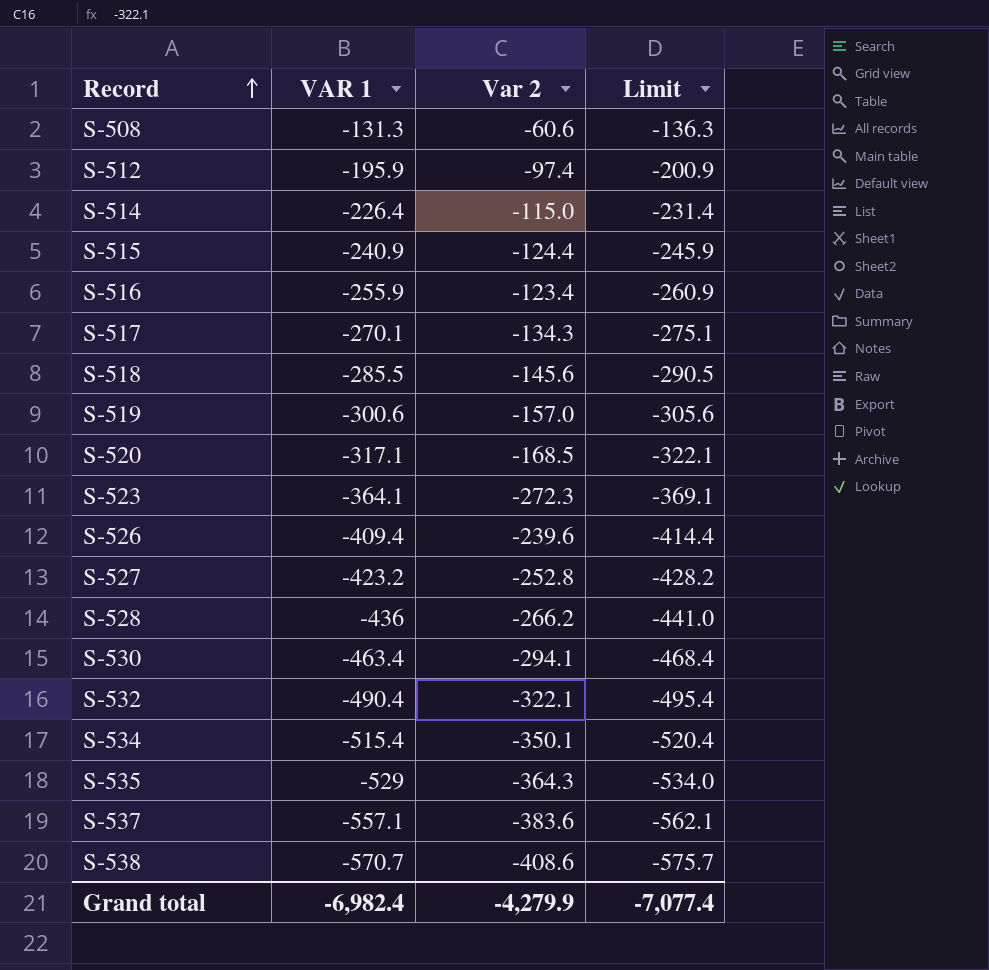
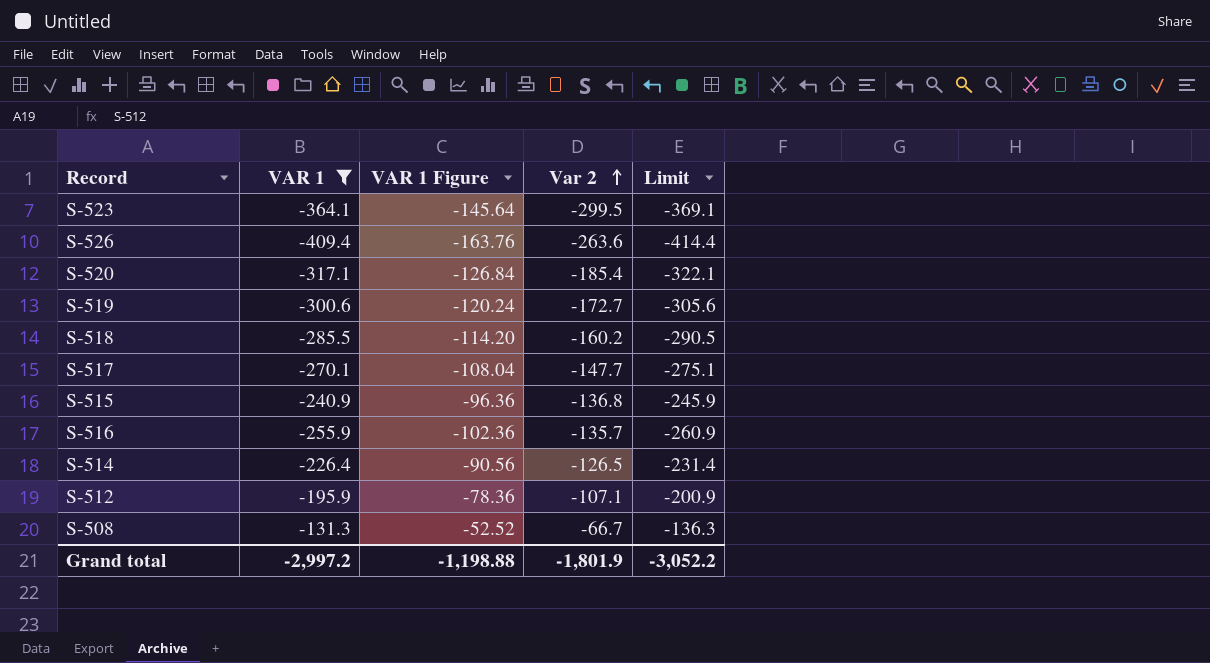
filter: none -> VAR 1 >= -409.4
row order: Record ascending -> Var 2 ascending
column VAR 1 Figure | formula: none -> [VAR 1] * 0.4
S-523 | Var 2: -272.3 -> -299.5
S-526 | Var 2: -239.6 -> -263.6
S-520 | Var 2: -168.5 -> -185.4
S-519 | Var 2: -157.0 -> -172.7
S-518 | Var 2: -145.6 -> -160.2
S-517 | Var 2: -134.3 -> -147.7
S-515 | Var 2: -124.4 -> -136.8
S-516 | Var 2: -123.4 -> -135.7
S-514 | Var 2: -115.0 -> -126.5
S-512 | Var 2: -97.4 -> -107.1
S-508 | Var 2: -60.6 -> -66.7
Grand total | VAR 1: -6,982.4 -> -2,997.2
Grand total | Var 2: -4,279.9 -> -1,801.9
Grand total | Limit: -7,077.4 -> -3,052.2

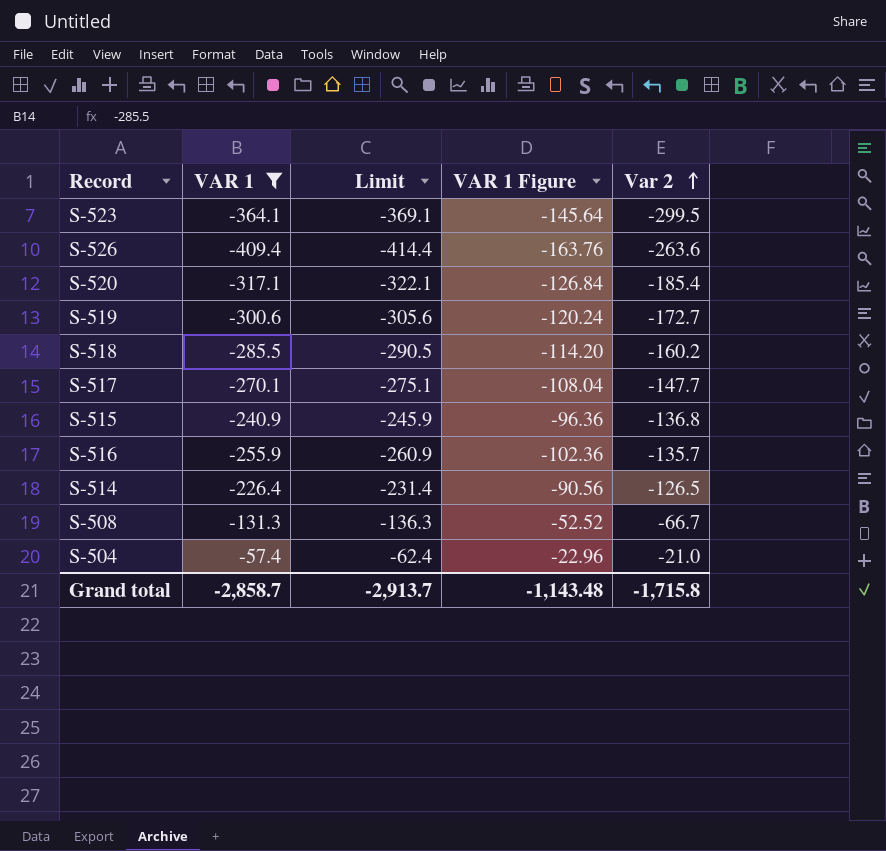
column Limit | position: 5 -> 3
row S-512: -195.9 | -78.36 | -107.1 | -200.9 -> none
row S-504: none -> -57.4 | -62.4 | -22.96 | -21.0
Grand total | VAR 1: -2,997.2 -> -2,858.7
Grand total | Limit: -3,052.2 -> -2,913.7
Grand total | VAR 1 Figure: -1,198.88 -> -1,143.48
Grand total | Var 2: -1,801.9 -> -1,715.8

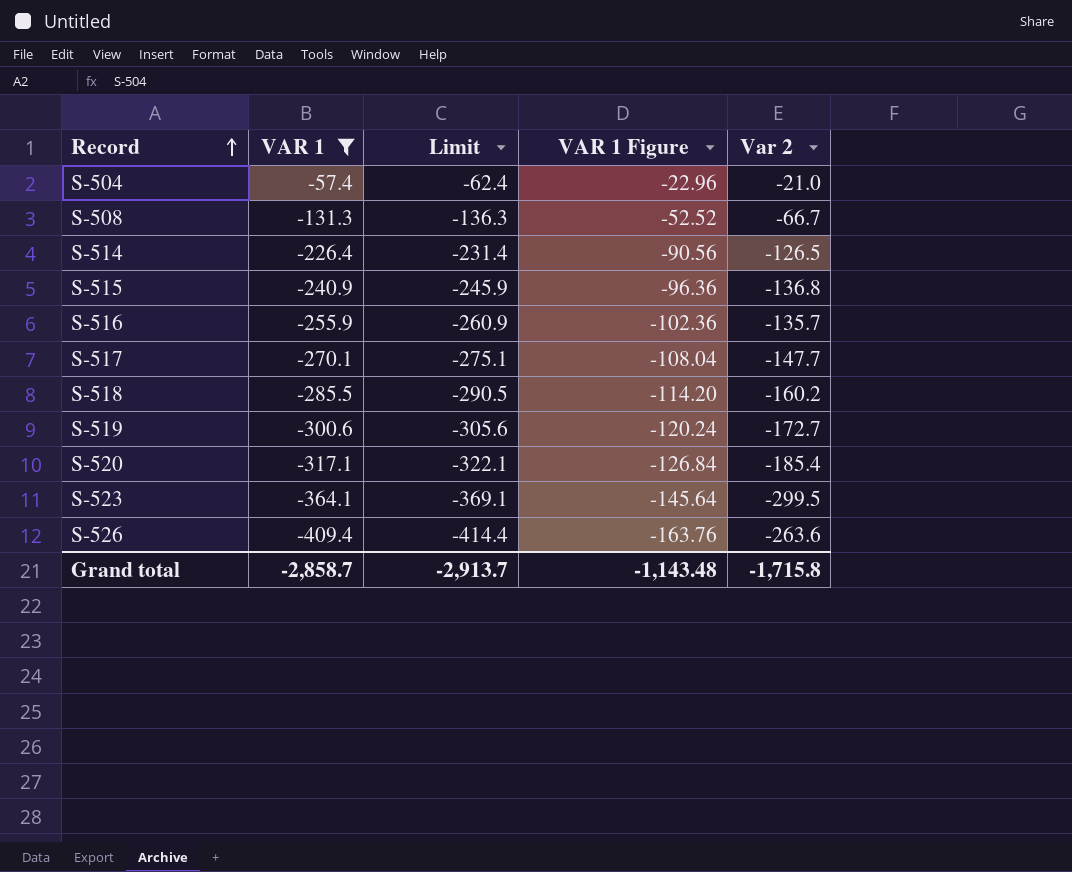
row order: Var 2 ascending -> Record ascending

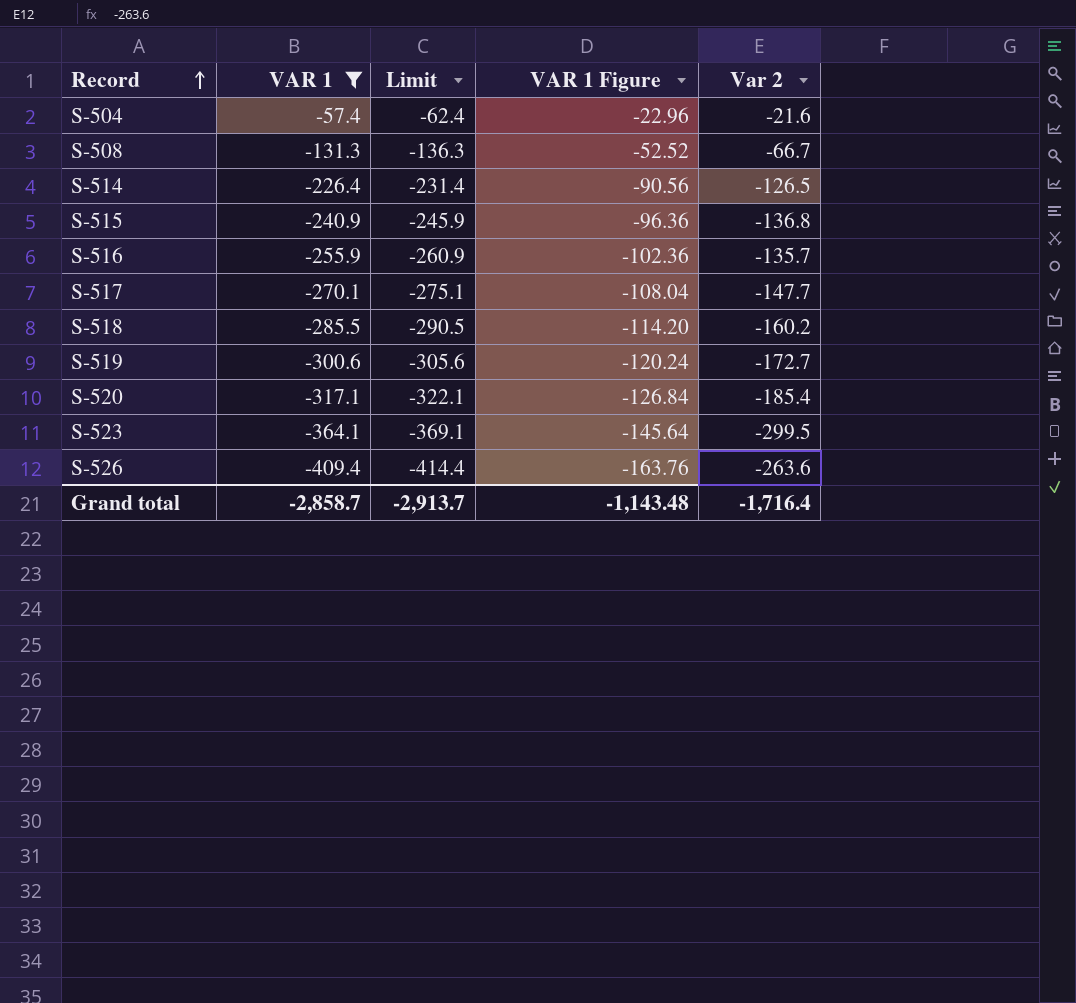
S-504 | Var 2: -21.0 -> -21.6
Grand total | Var 2: -1,715.8 -> -1,716.4

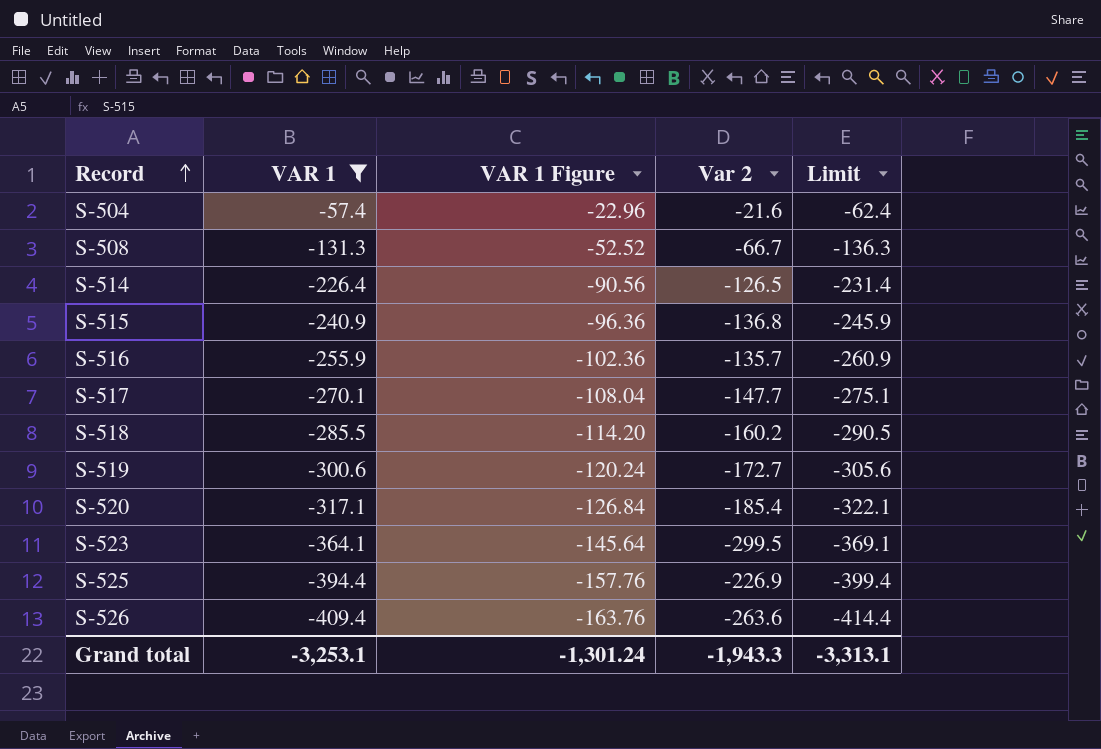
column Limit | position: 3 -> 5
row S-525: none -> -394.4 | -157.76 | -226.9 | -399.4
Grand total | VAR 1: -2,858.7 -> -3,253.1
Grand total | VAR 1 Figure: -1,143.48 -> -1,301.24
Grand total | Var 2: -1,716.4 -> -1,943.3
Grand total | Limit: -2,913.7 -> -3,313.1

